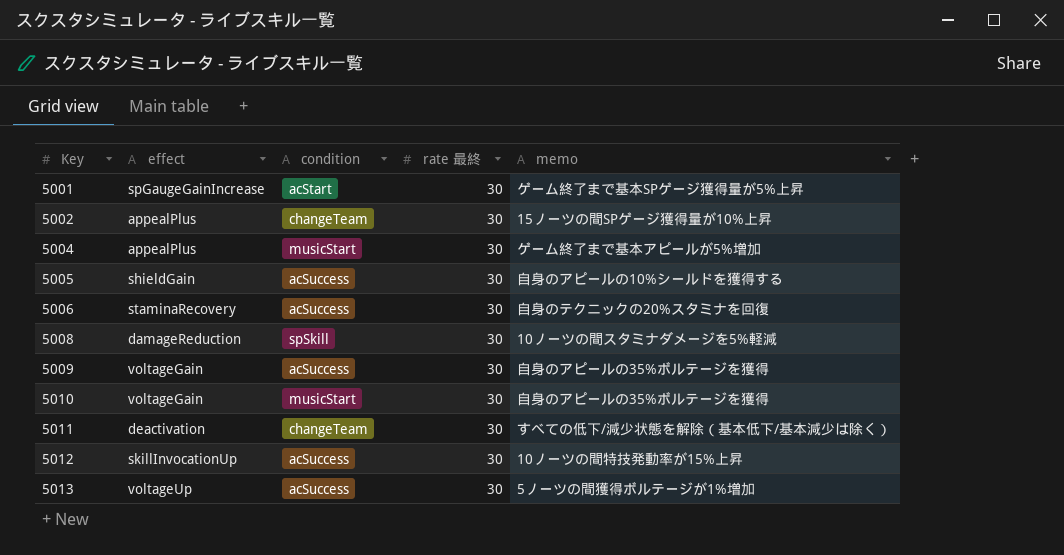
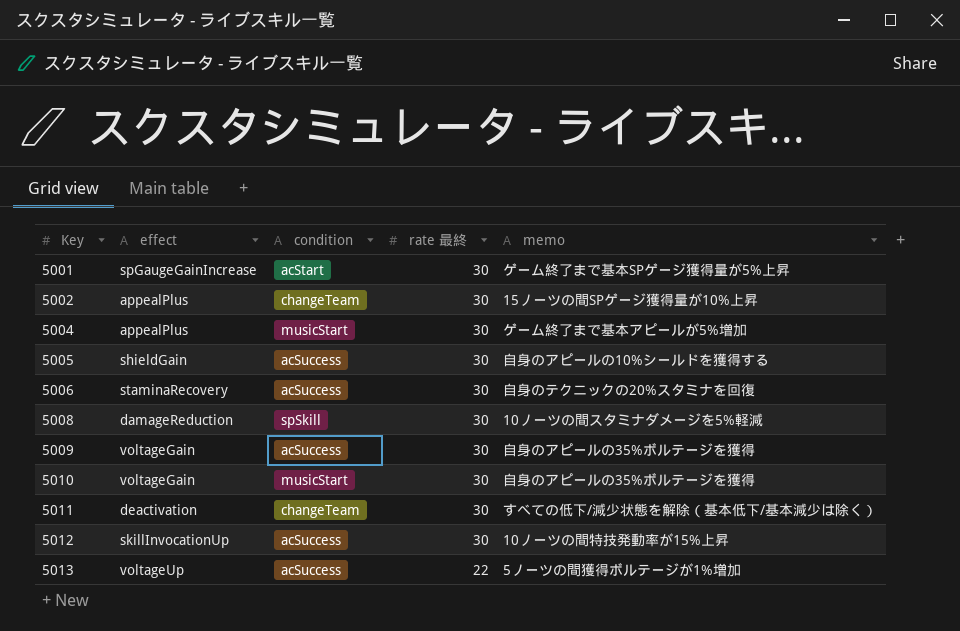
5013 | rate 最終: 30 -> 22

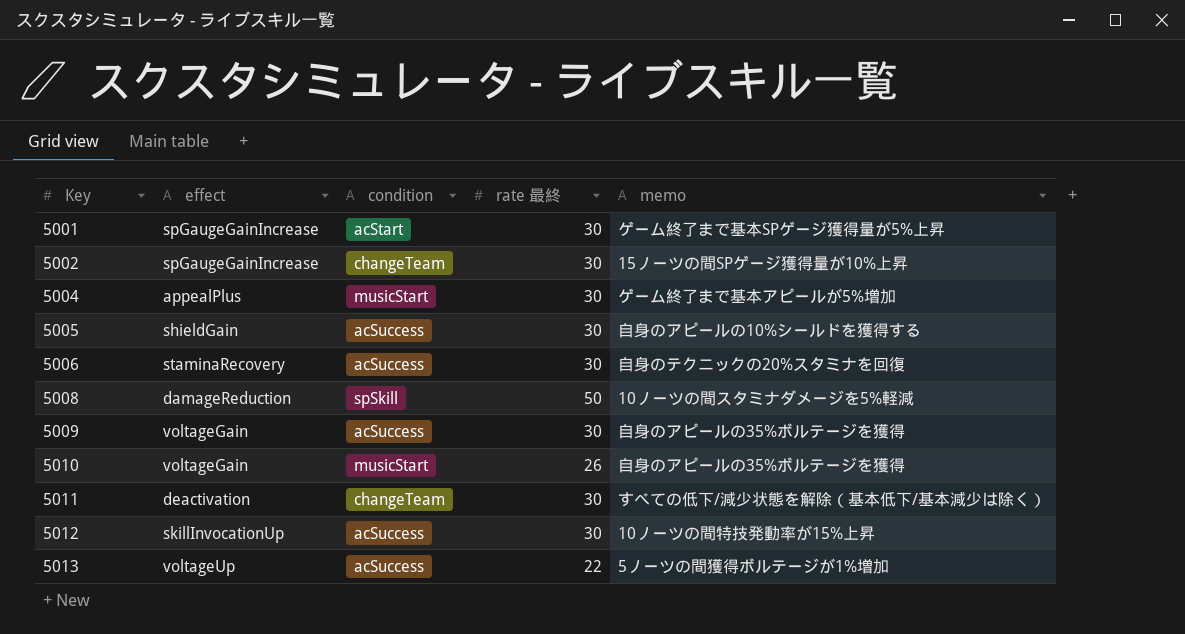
5002 | effect: appealPlus -> spGaugeGainIncrease
5008 | rate 最終: 30 -> 50
5010 | rate 最終: 30 -> 26

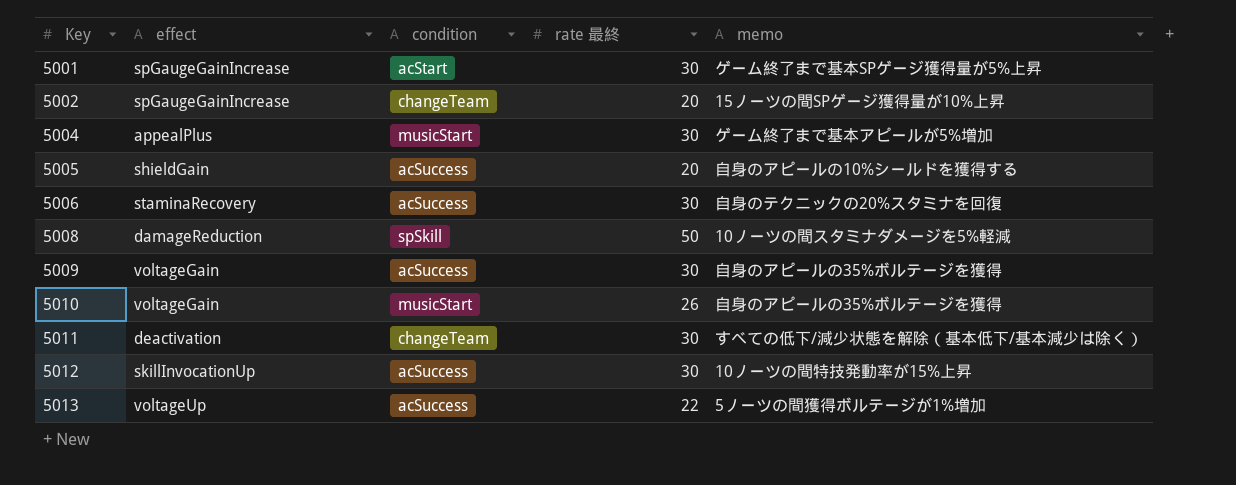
5002 | rate 最終: 30 -> 20
5005 | rate 最終: 30 -> 20

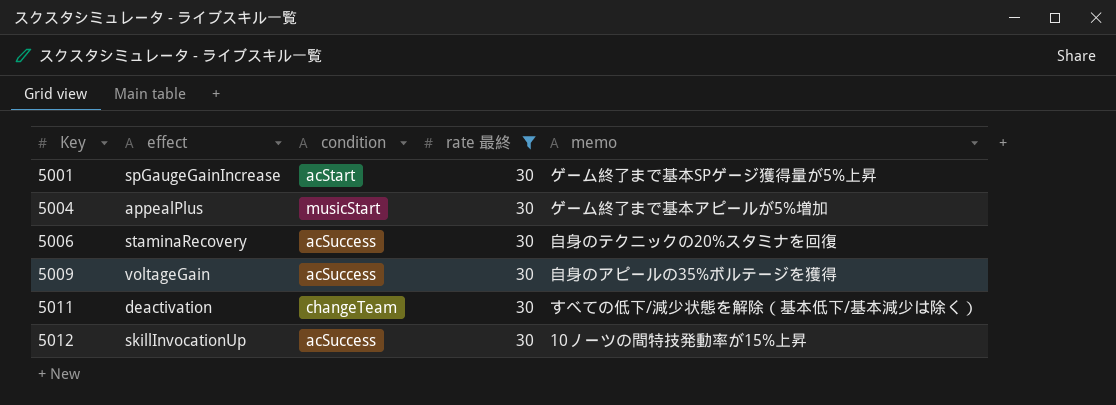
filter: none -> rate 最終 = 30

